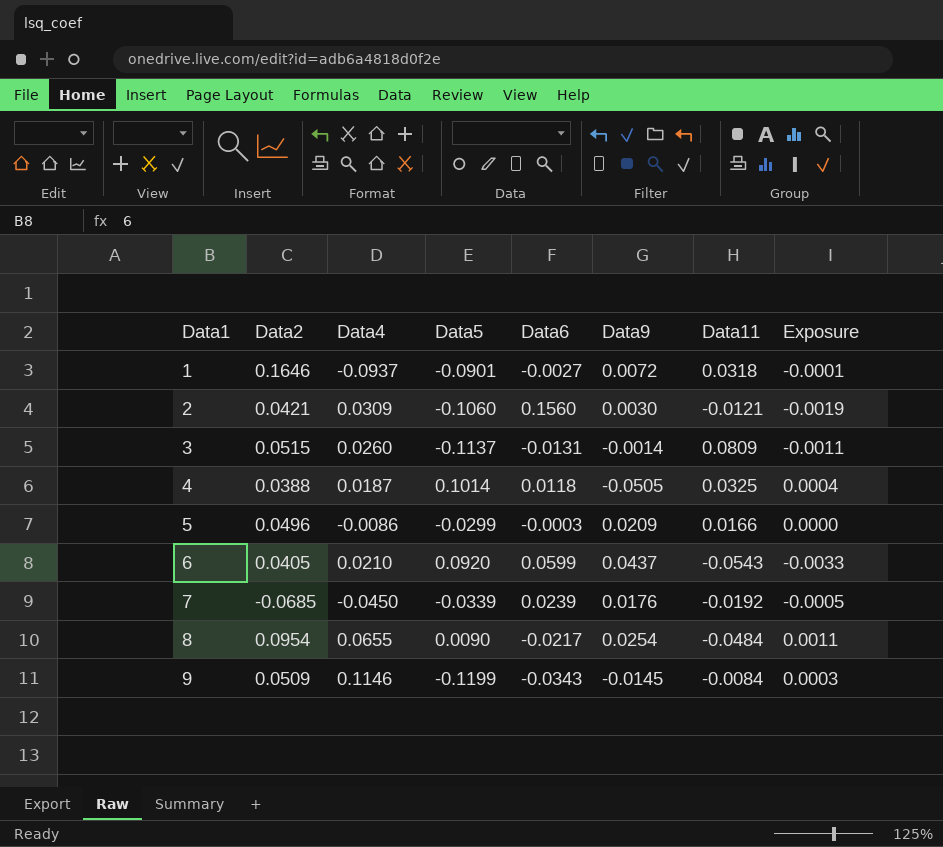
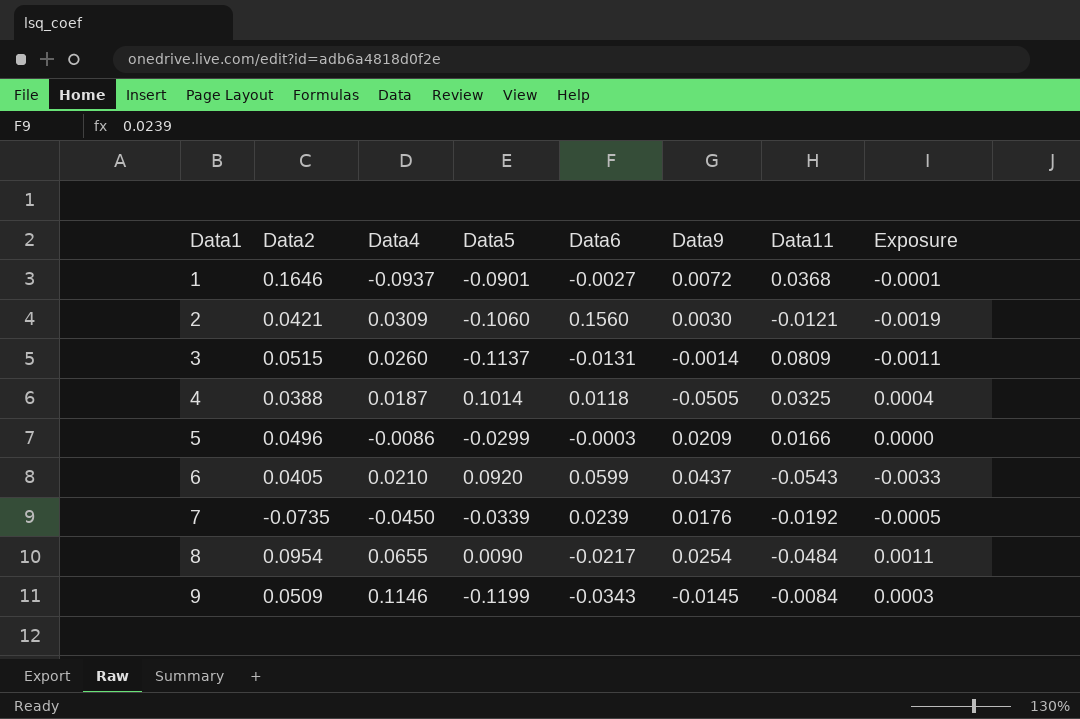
1 | Data11: 0.0318 -> 0.0368
7 | Data2: -0.0685 -> -0.0735

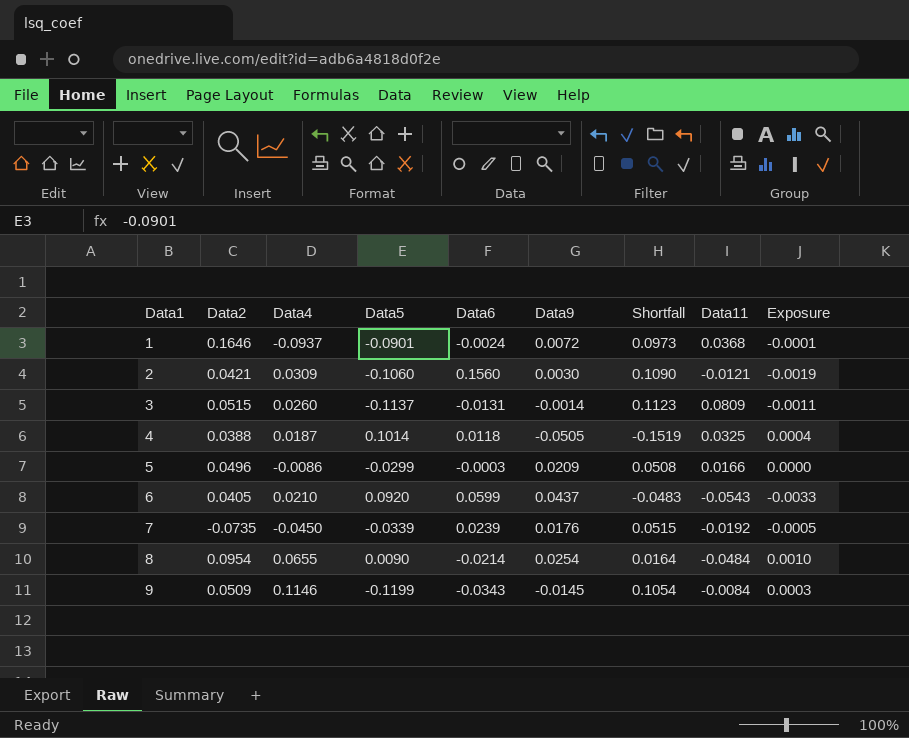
column Shortfall | formula: none -> [Data9] - [Data5]
1 | Data6: -0.0027 -> -0.0024
8 | Data6: -0.0217 -> -0.0214
8 | Exposure: 0.0011 -> 0.0010

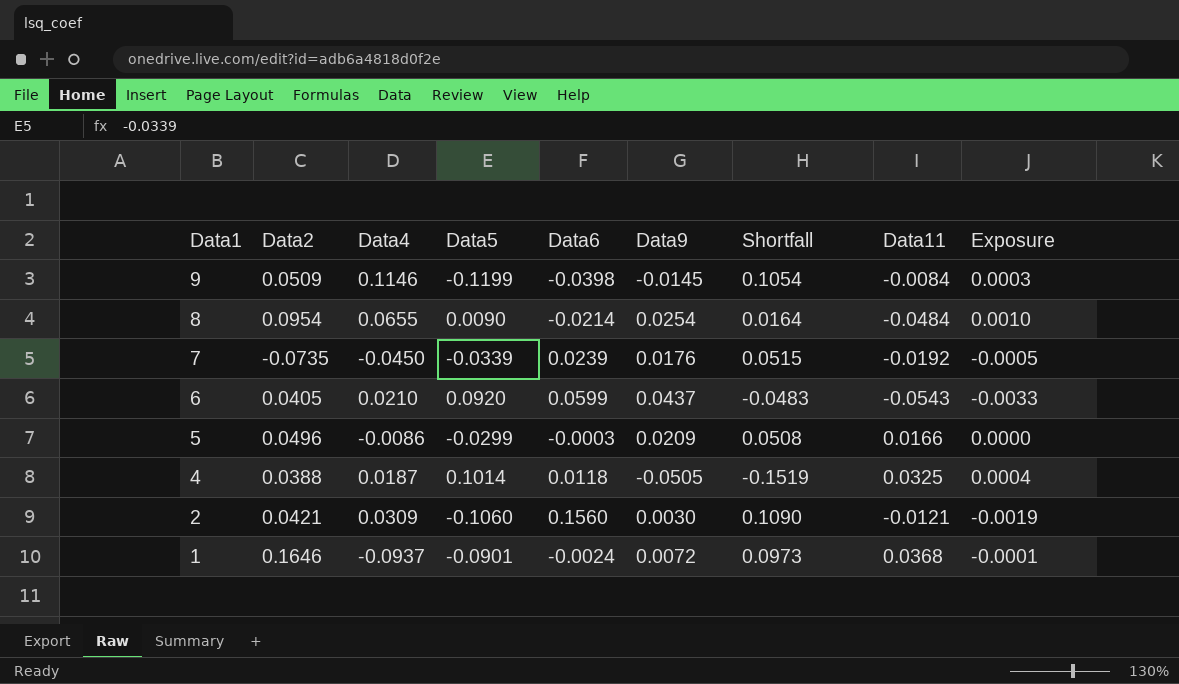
row order: Data1 ascending -> Data1 descending
row 3: 0.0515 | 0.0260 | -0.1137 | -0.0131 | -0.0014 | 0.1123 | 0.0809 | -0.0011 -> none
9 | Data6: -0.0343 -> -0.0398

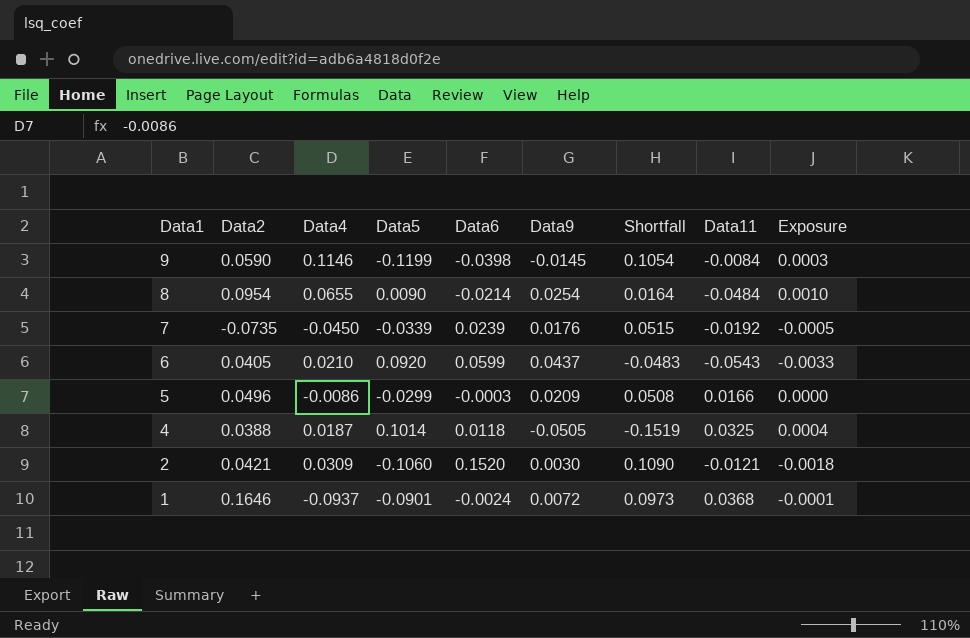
9 | Data2: 0.0509 -> 0.0590
2 | Data6: 0.1560 -> 0.1520
2 | Exposure: -0.0019 -> -0.0018

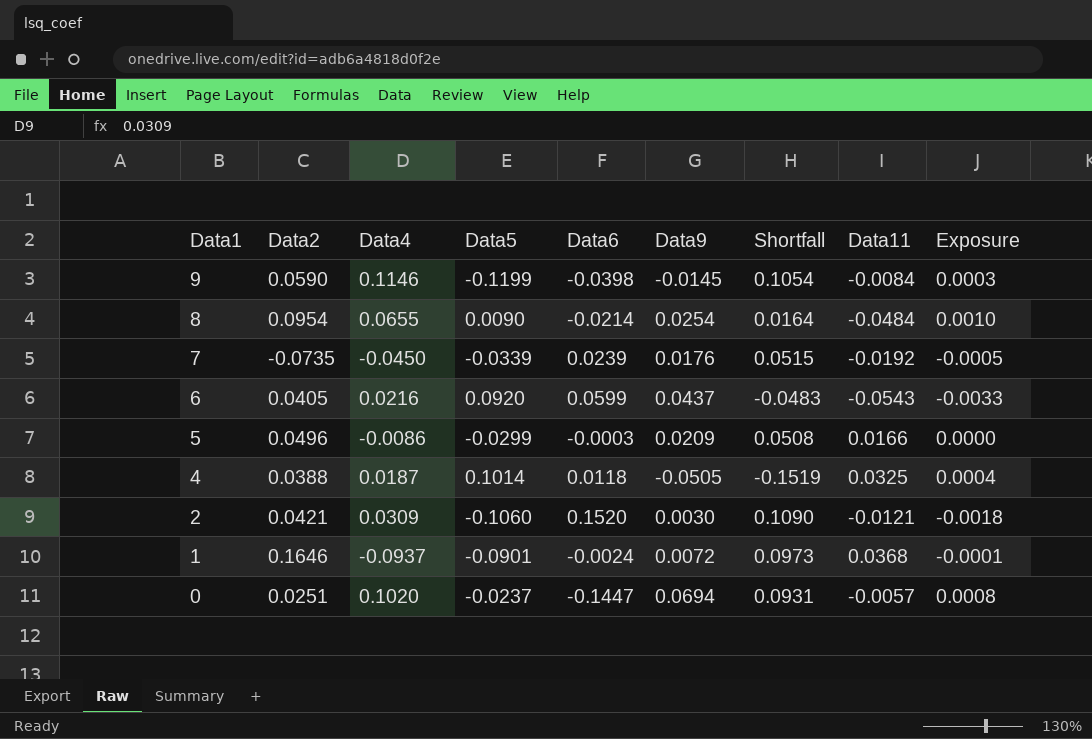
6 | Data4: 0.0210 -> 0.0216
row 0: none -> 0.0251 | 0.1020 | -0.0237 | -0.1447 | 0.0694 | 0.0931 | -0.0057 | 0.0008

